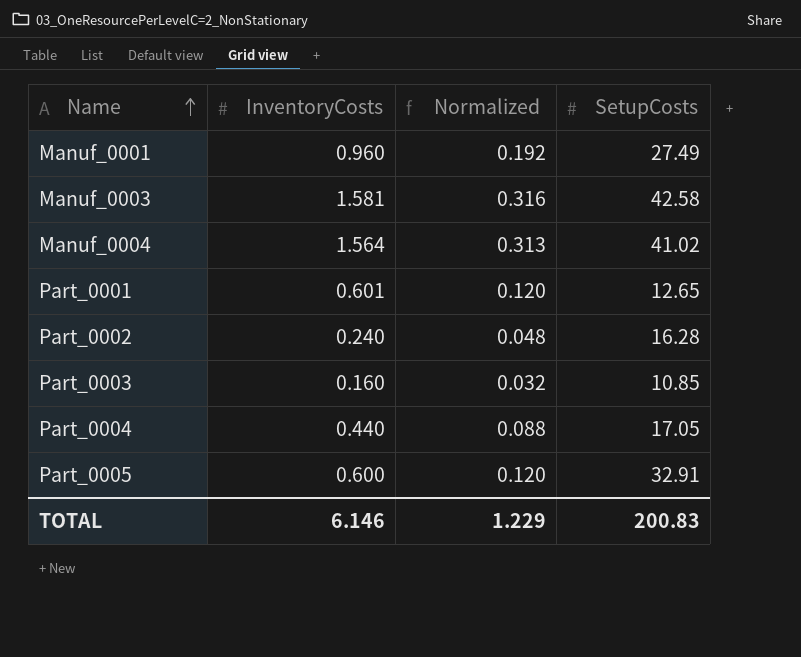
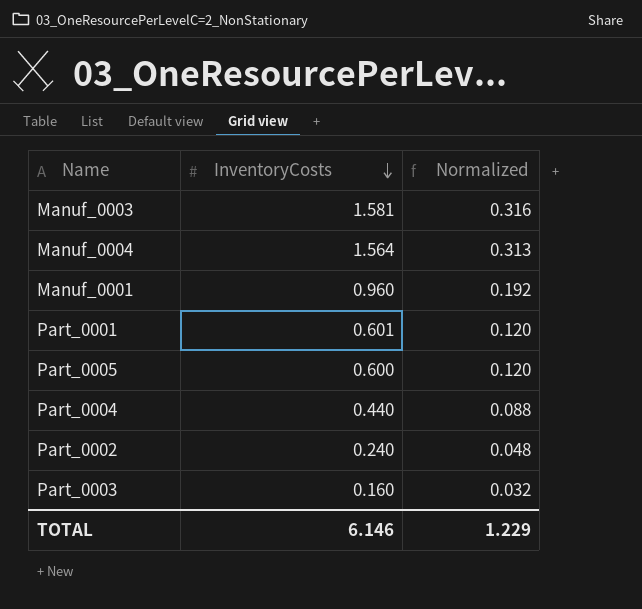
row order: Name ascending -> InventoryCosts descending
column SetupCosts | position: 4 -> none

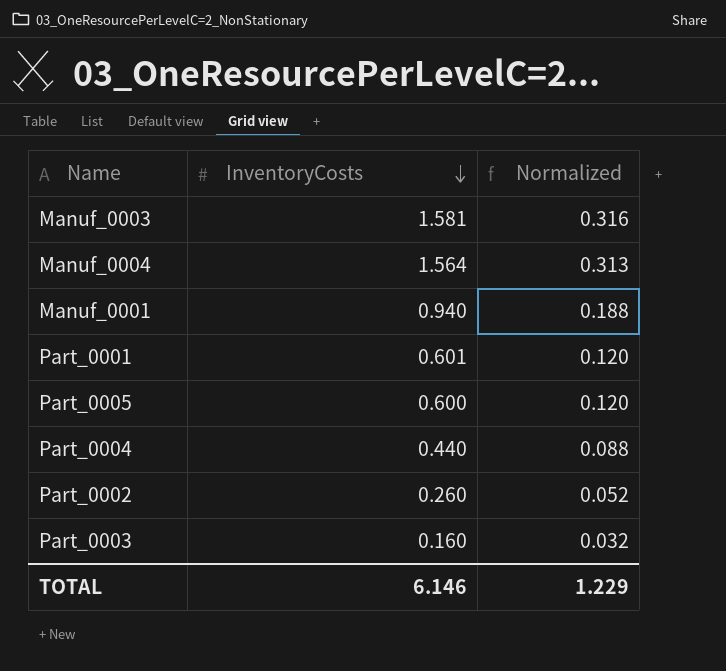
Manuf_0001 | InventoryCosts: 0.960 -> 0.940
Manuf_0001 | Normalized: 0.192 -> 0.188
Part_0002 | InventoryCosts: 0.240 -> 0.260
Part_0002 | Normalized: 0.048 -> 0.052

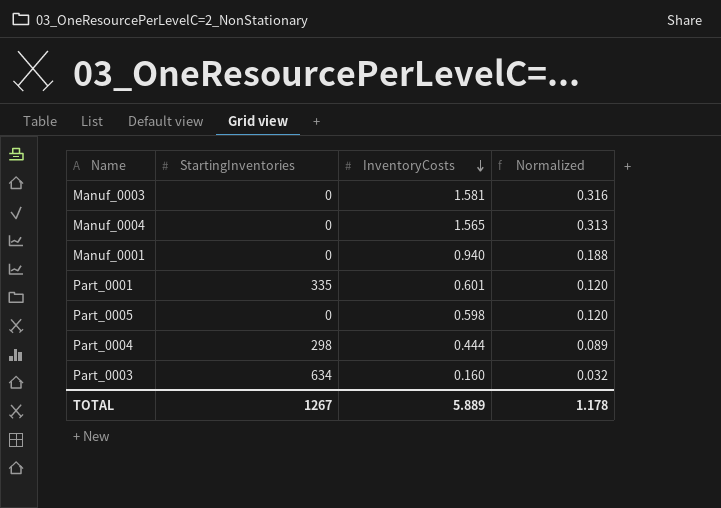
column StartingInventories | position: none -> 2
row Part_0002: 0.260 | 0.052 -> none
Manuf_0004 | InventoryCosts: 1.564 -> 1.565
Part_0005 | InventoryCosts: 0.600 -> 0.598
Part_0004 | InventoryCosts: 0.440 -> 0.444
Part_0004 | Normalized: 0.088 -> 0.089
TOTAL | InventoryCosts: 6.146 -> 5.889
TOTAL | Normalized: 1.229 -> 1.178

